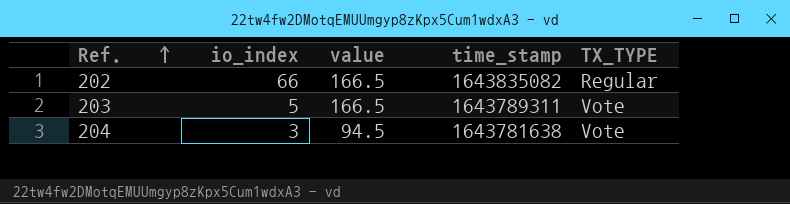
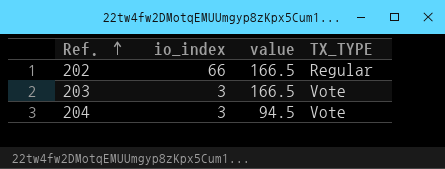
column time_stamp | position: 4 -> none
203 | io_index: 5 -> 3

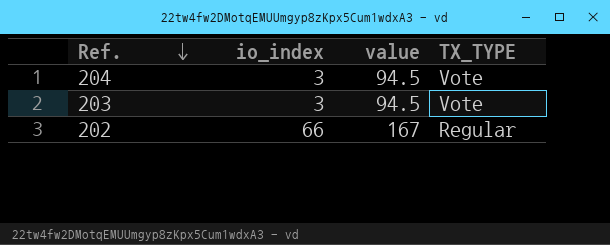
row order: Ref. ascending -> Ref. descending
203 | value: 166.5 -> 94.5
202 | value: 166.5 -> 167

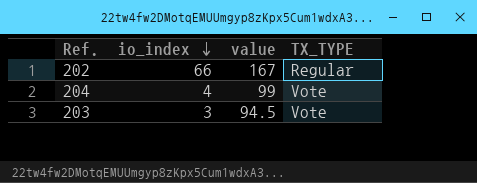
row order: Ref. descending -> io_index descending
204 | io_index: 3 -> 4
204 | value: 94.5 -> 99

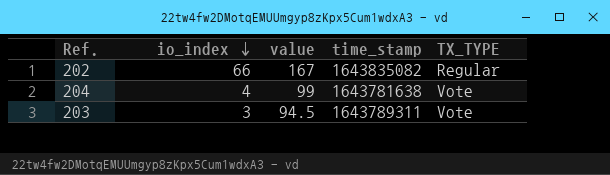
column time_stamp | position: none -> 4

